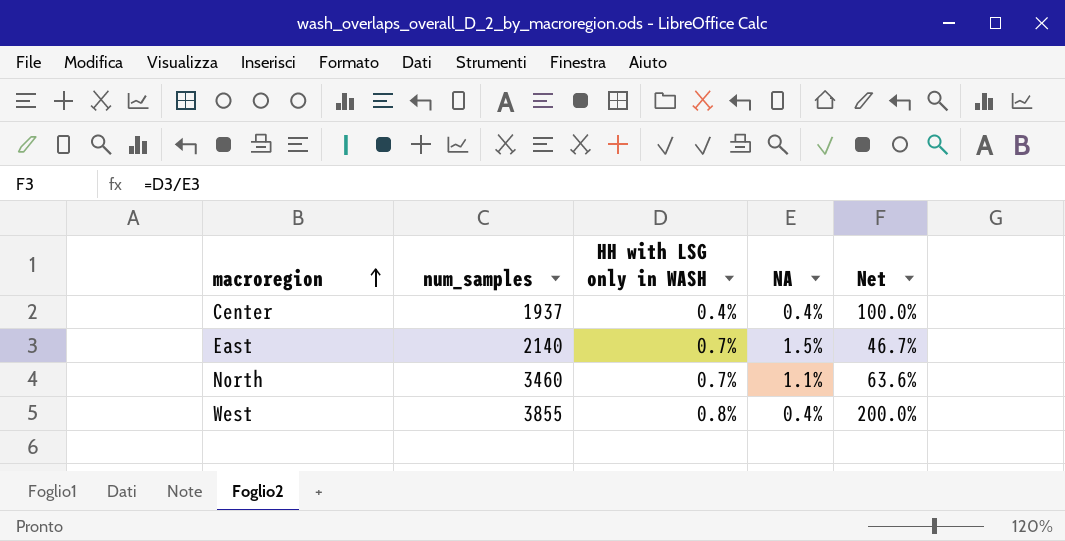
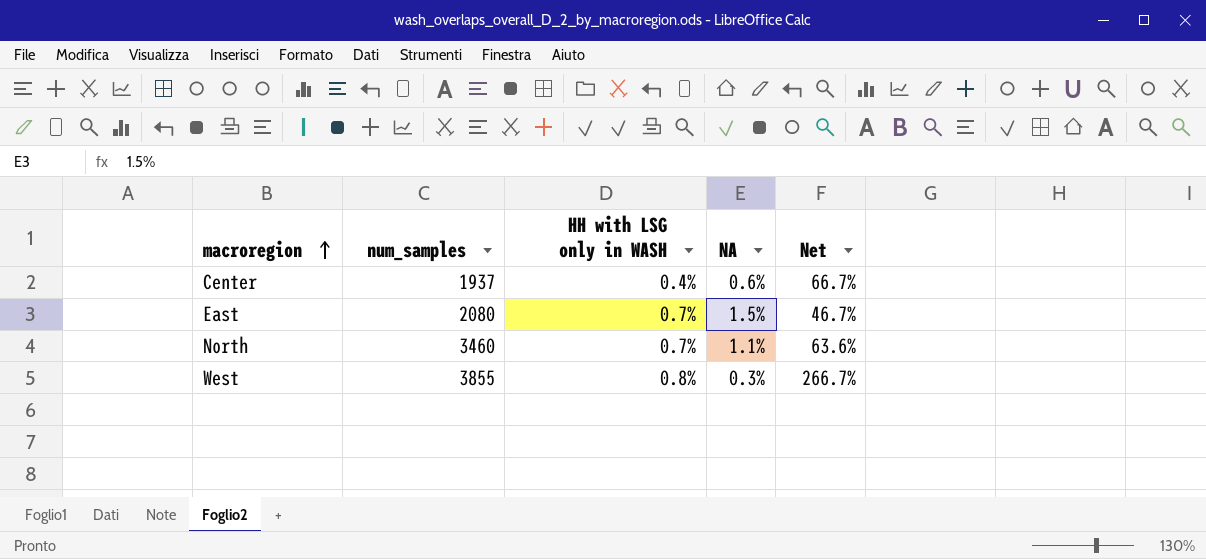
Center | NA: 0.4% -> 0.6%
Center | Net: 100.0% -> 66.7%
East | num_samples: 2140 -> 2080
West | NA: 0.4% -> 0.3%
West | Net: 200.0% -> 266.7%

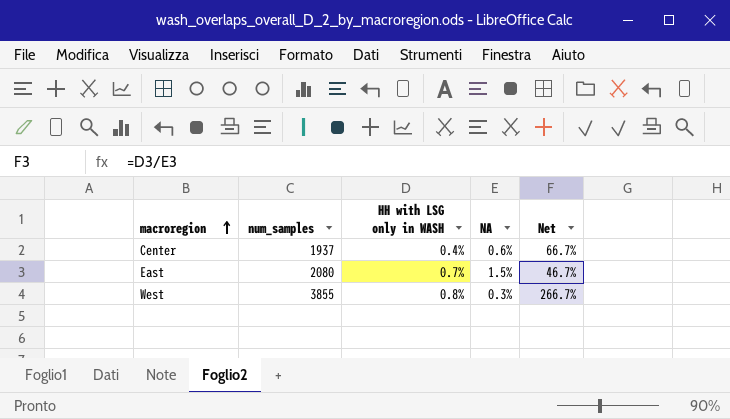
row North: 3460 | 0.7% | 1.1% | 63.6% -> none

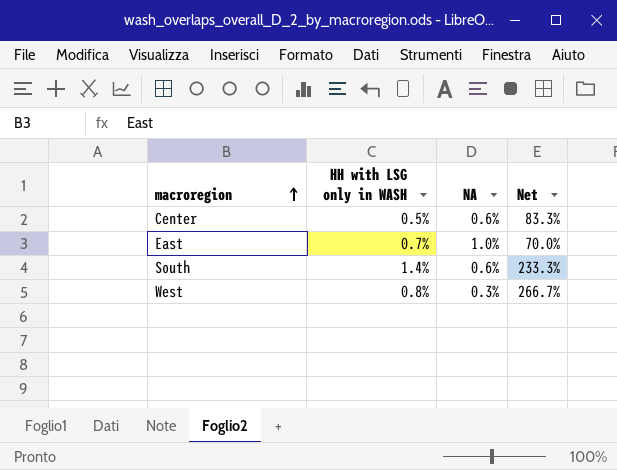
column num_samples | position: 2 -> none
Center | HH with LSG only in WASH: 0.4% -> 0.5%
Center | Net: 66.7% -> 83.3%
East | NA: 1.5% -> 1.0%
East | Net: 46.7% -> 70.0%
row South: none -> 1.4% | 0.6% | 233.3%

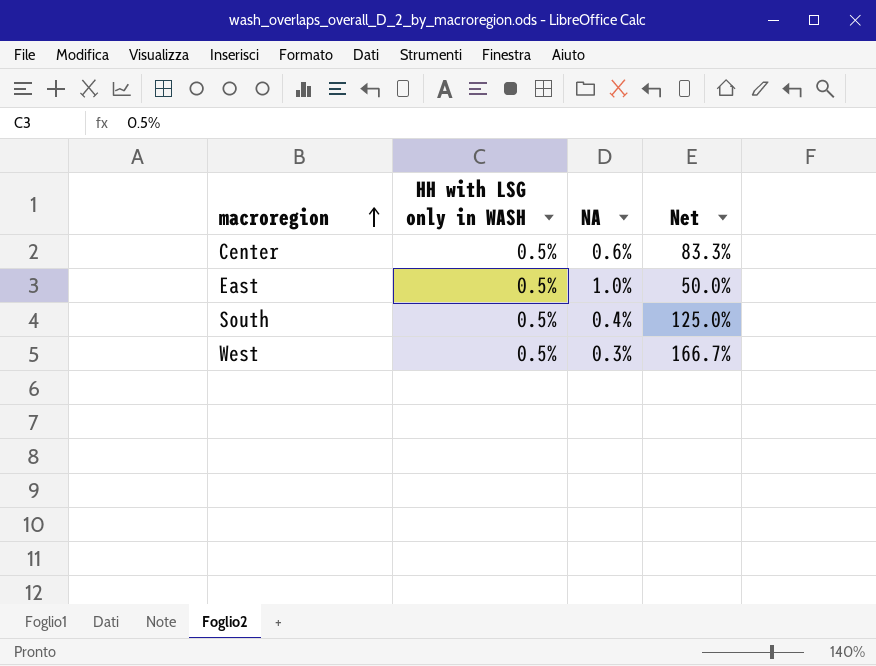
East | HH with LSG only in WASH: 0.7% -> 0.5%
East | Net: 70.0% -> 50.0%
South | HH with LSG only in WASH: 1.4% -> 0.5%
South | NA: 0.6% -> 0.4%
South | Net: 233.3% -> 125.0%
West | HH with LSG only in WASH: 0.8% -> 0.5%
West | Net: 266.7% -> 166.7%

